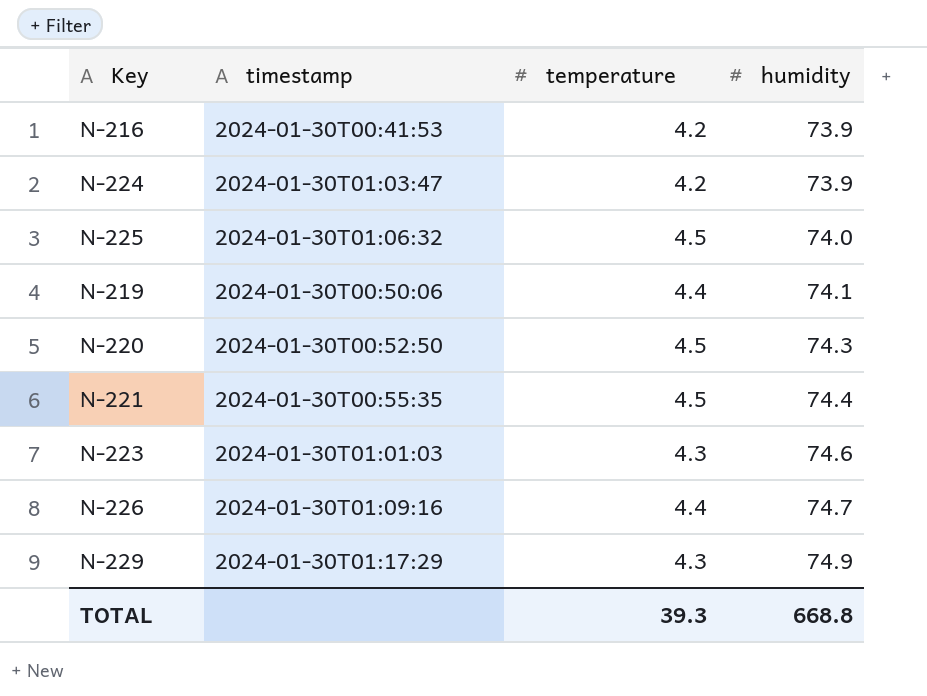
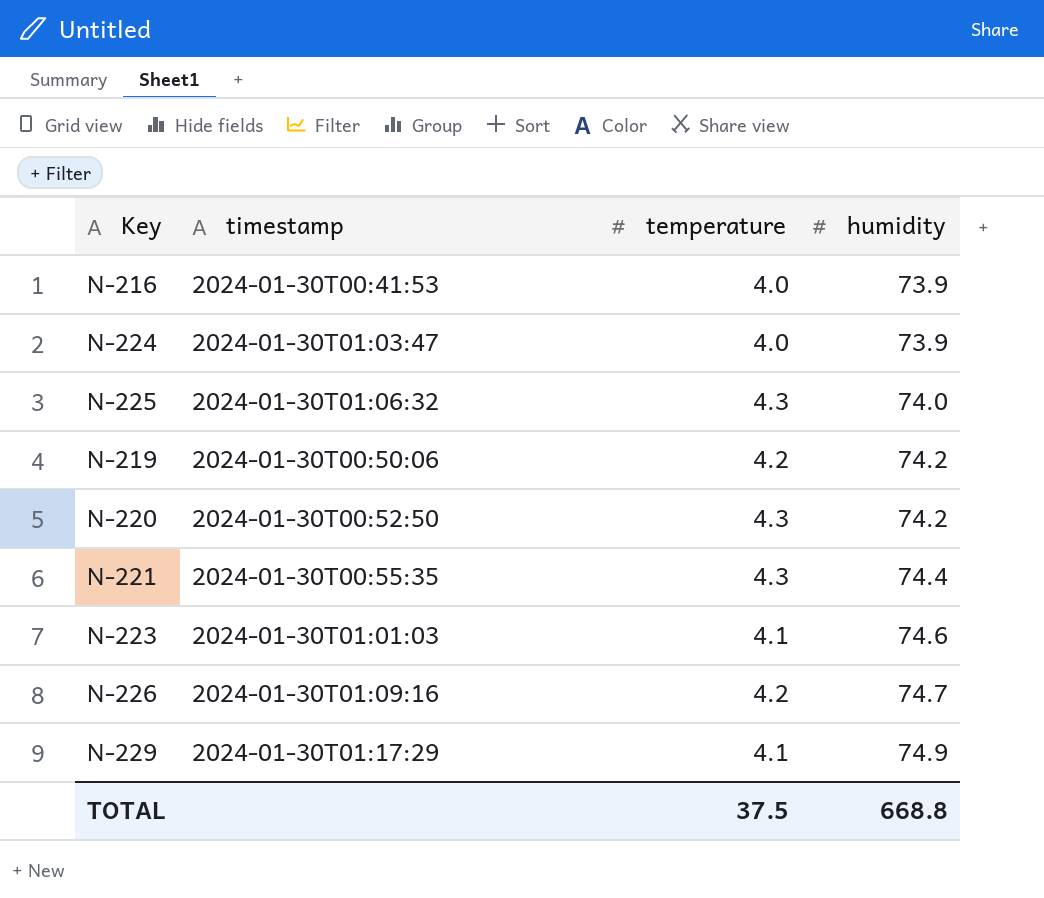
N-216 | temperature: 4.2 -> 4.0
N-224 | temperature: 4.2 -> 4.0
N-225 | temperature: 4.5 -> 4.3
N-219 | temperature: 4.4 -> 4.2
N-219 | humidity: 74.1 -> 74.2
N-220 | temperature: 4.5 -> 4.3
N-220 | humidity: 74.3 -> 74.2
N-221 | temperature: 4.5 -> 4.3
N-223 | temperature: 4.3 -> 4.1
N-226 | temperature: 4.4 -> 4.2
N-229 | temperature: 4.3 -> 4.1
TOTAL | temperature: 39.3 -> 37.5

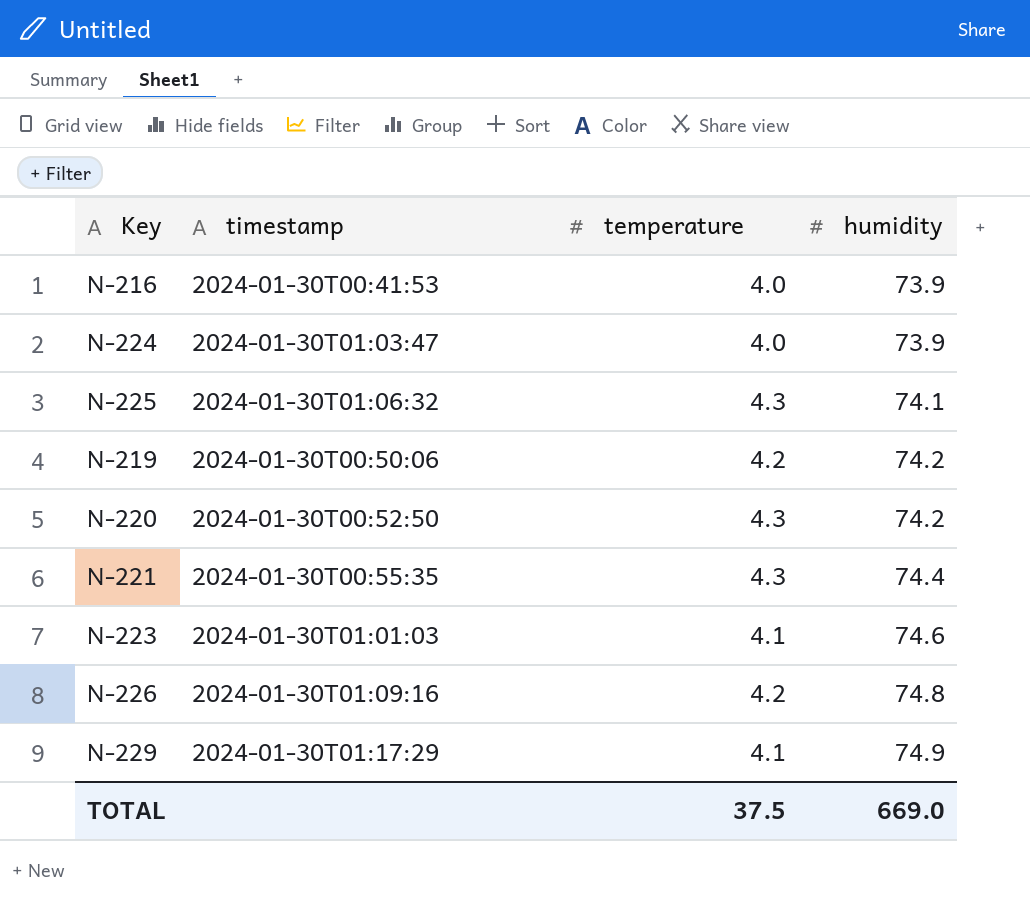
N-225 | humidity: 74.0 -> 74.1
N-226 | humidity: 74.7 -> 74.8
TOTAL | humidity: 668.8 -> 669.0

